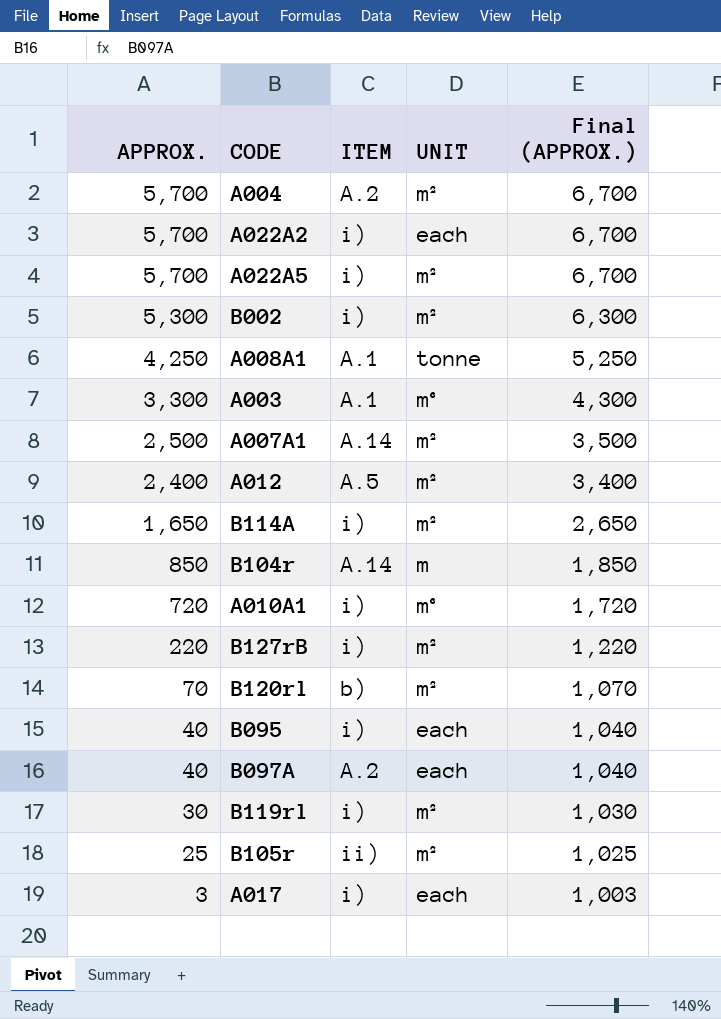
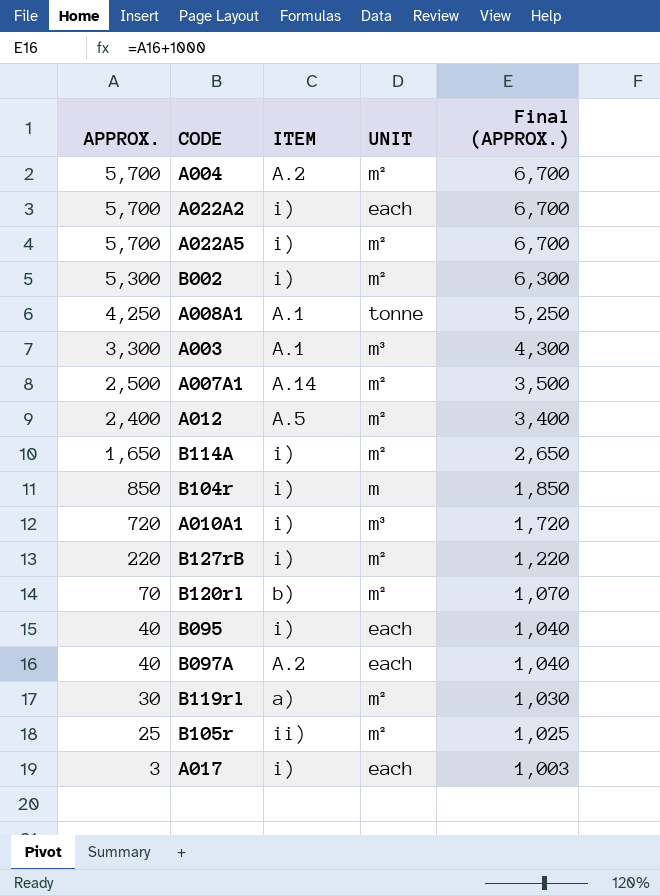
B104r | ITEM: A.14 -> i)
B119rl | ITEM: i) -> a)

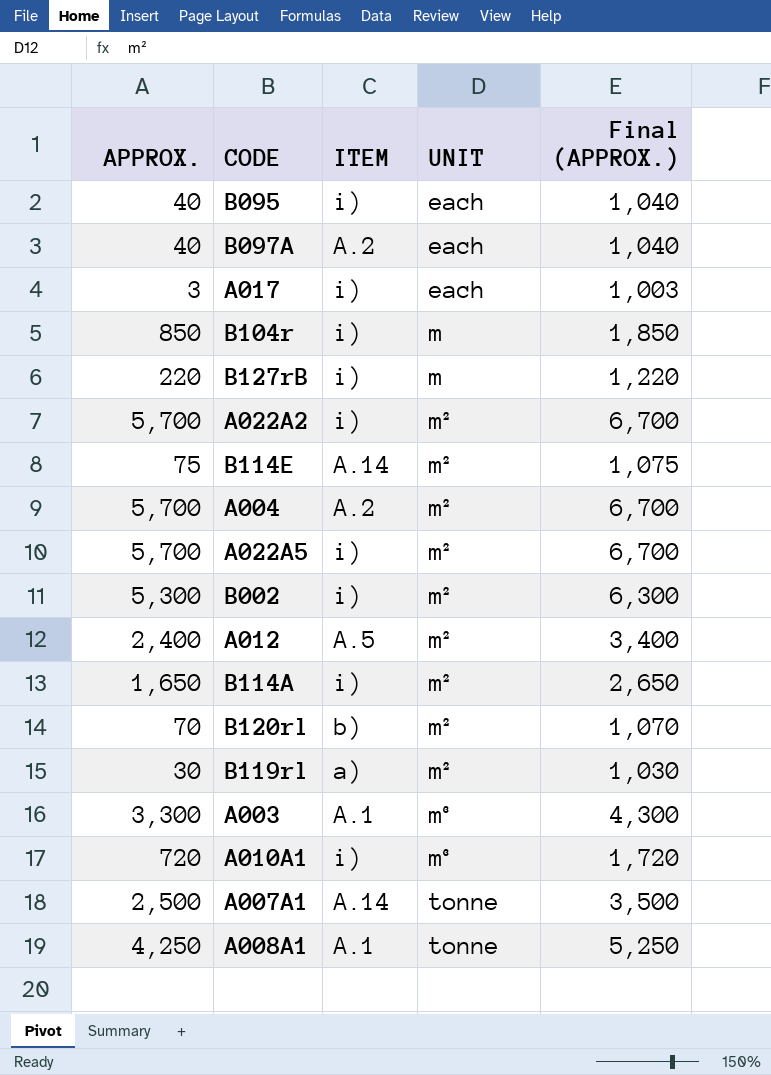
row order: APPROX. descending -> UNIT ascending
row B105r: 25 | ii) | m² | 1,025 -> none
B127rB | UNIT: m² -> m
A022A2 | UNIT: each -> m²
row B114E: none -> 75 | A.14 | m² | 1,075
A007A1 | UNIT: m² -> tonne

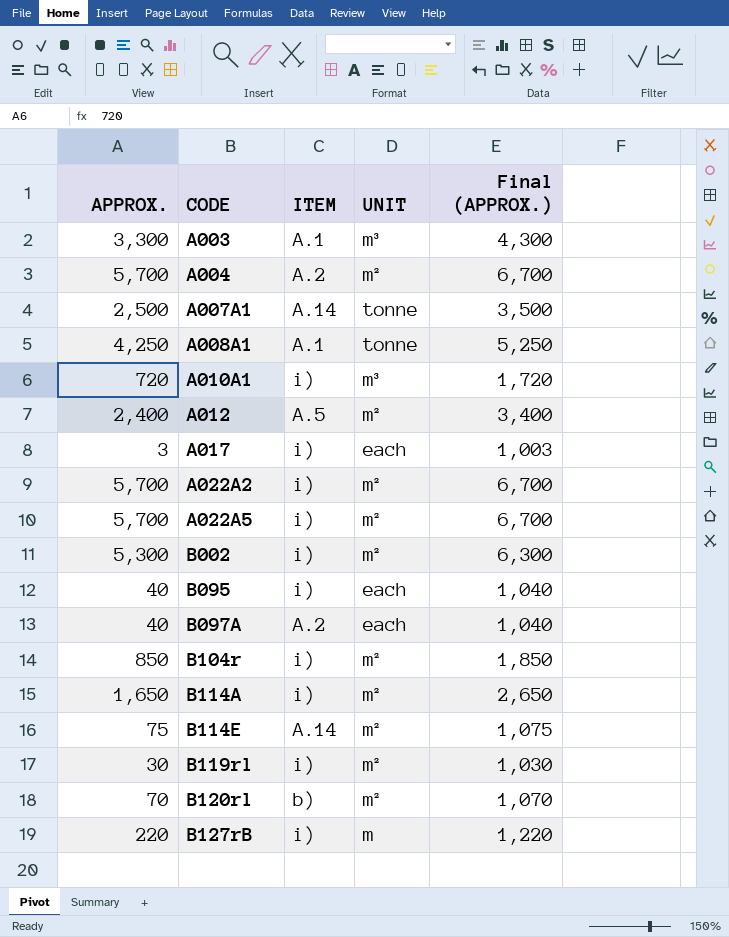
row order: UNIT ascending -> CODE ascending
B104r | UNIT: m -> m²
B119rl | ITEM: a) -> i)

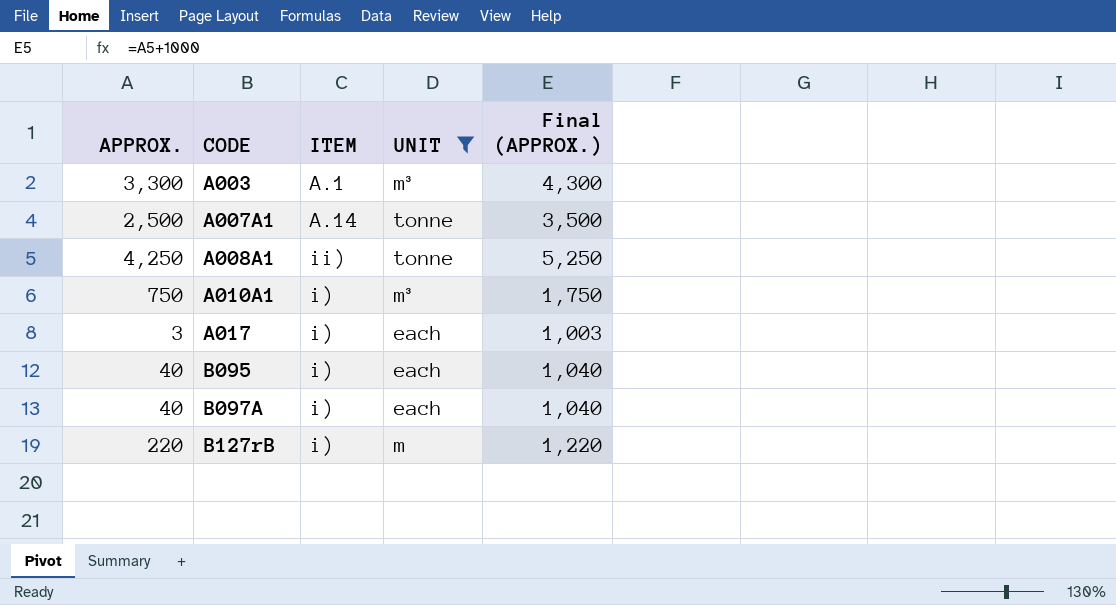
filter: none -> UNIT != m²
A008A1 | ITEM: A.1 -> ii)
A010A1 | APPROX.: 720 -> 750
A010A1 | Final (APPROX.): 1,720 -> 1,750
B097A | ITEM: A.2 -> i)

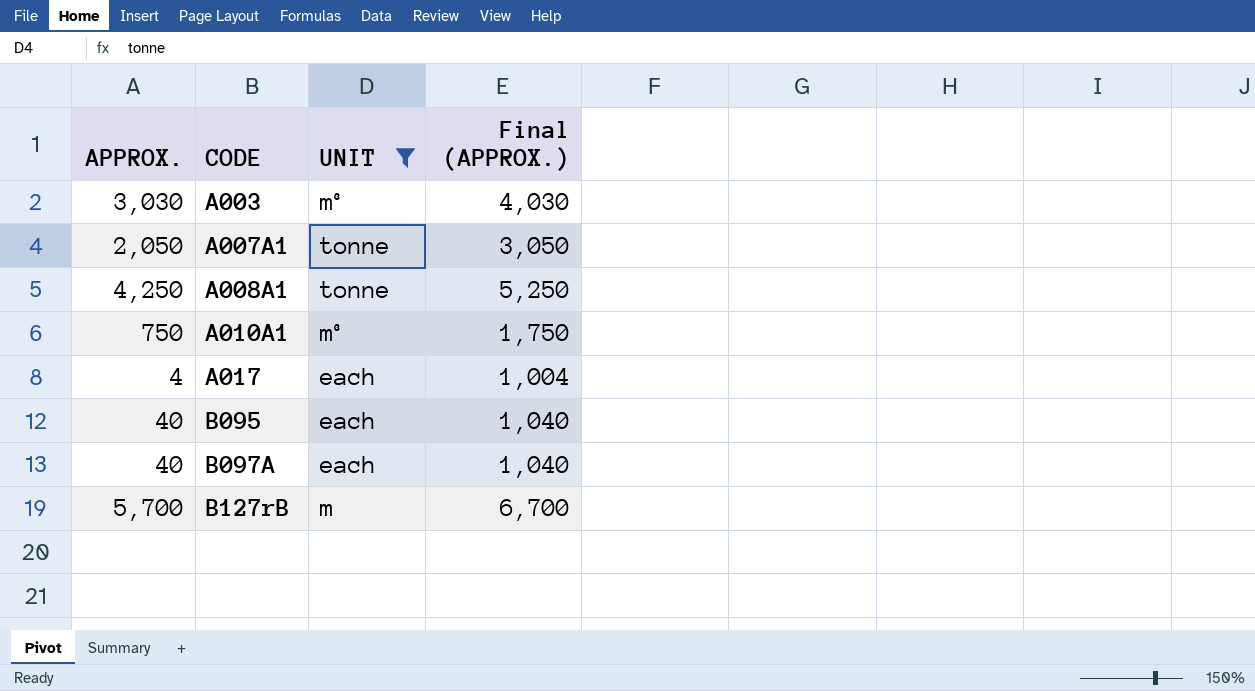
column ITEM | position: 3 -> none
A003 | APPROX.: 3,300 -> 3,030
A003 | Final (APPROX.): 4,300 -> 4,030
A007A1 | APPROX.: 2,500 -> 2,050
A007A1 | Final (APPROX.): 3,500 -> 3,050
A017 | APPROX.: 3 -> 4
A017 | Final (APPROX.): 1,003 -> 1,004
B127rB | APPROX.: 220 -> 5,700
B127rB | Final (APPROX.): 1,220 -> 6,700

